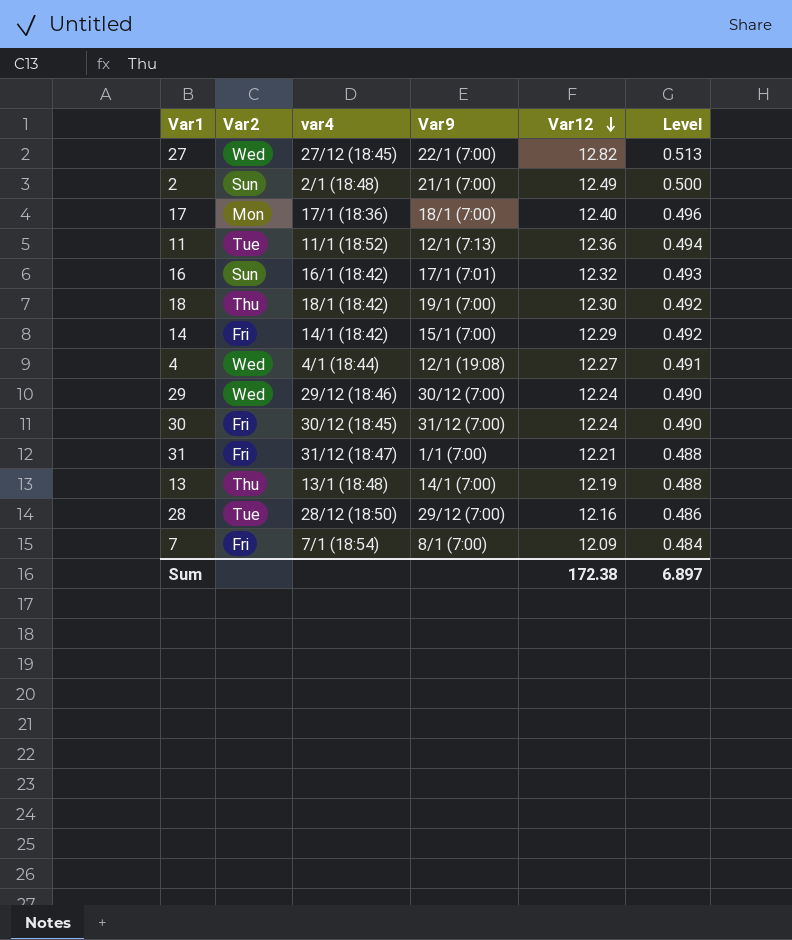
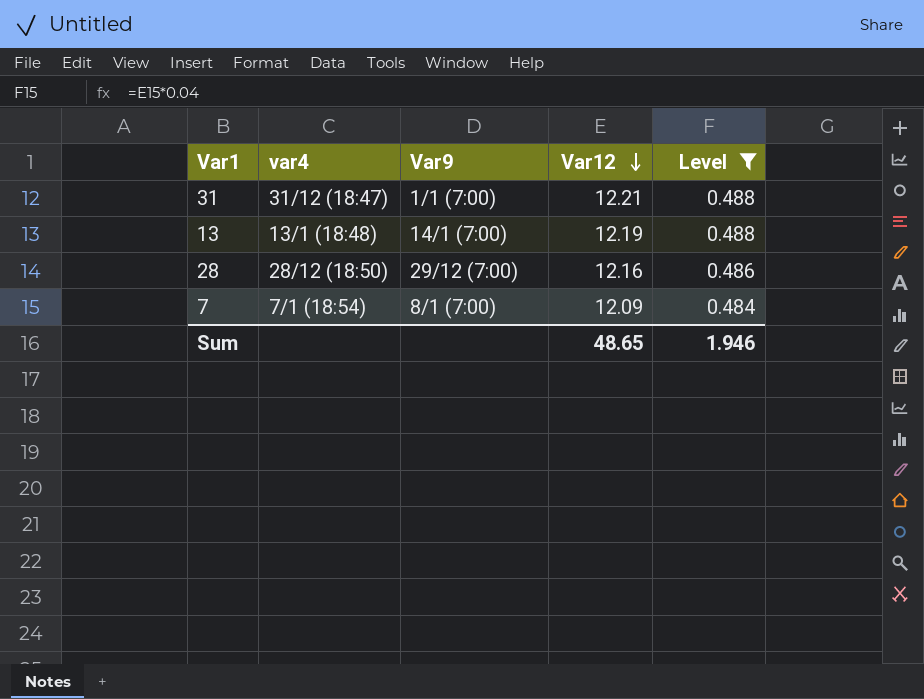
filter: none -> Level <= 0.488
column Var2 | position: 2 -> none
Sum | Var12: 172.38 -> 48.65
Sum | Level: 6.897 -> 1.946

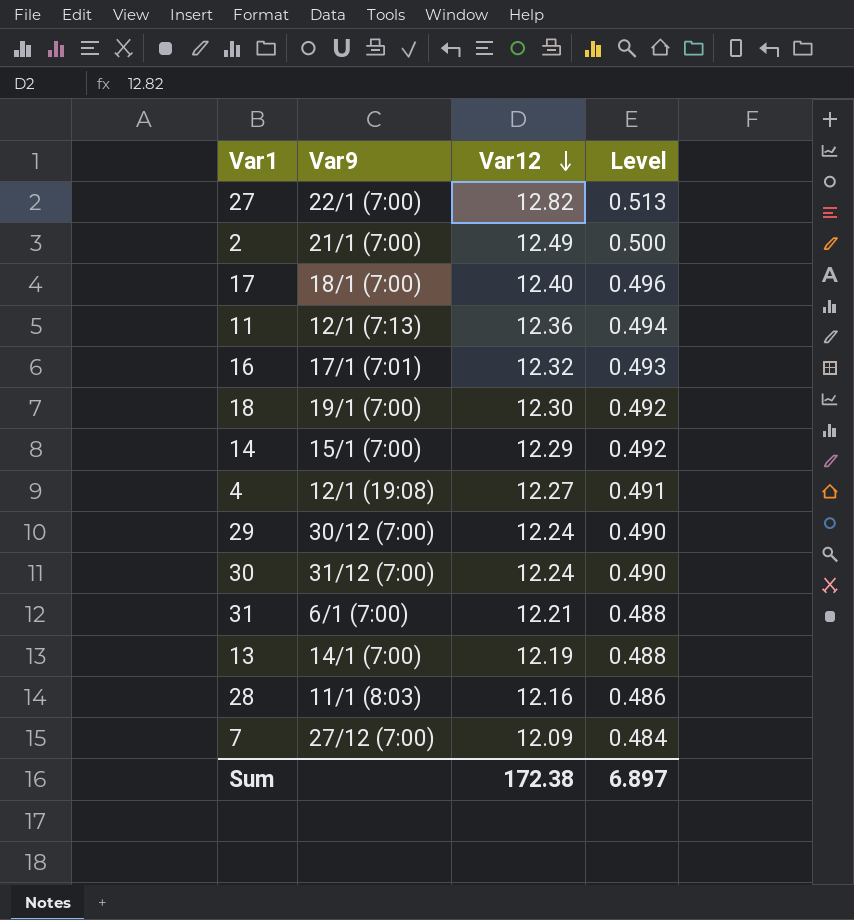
filter: Level <= 0.488 -> none
column var4 | position: 2 -> none
31 | Var9: 1/1 (7:00) -> 6/1 (7:00)
28 | Var9: 29/12 (7:00) -> 11/1 (8:03)
7 | Var9: 8/1 (7:00) -> 27/12 (7:00)
Sum | Var12: 48.65 -> 172.38
Sum | Level: 1.946 -> 6.897

